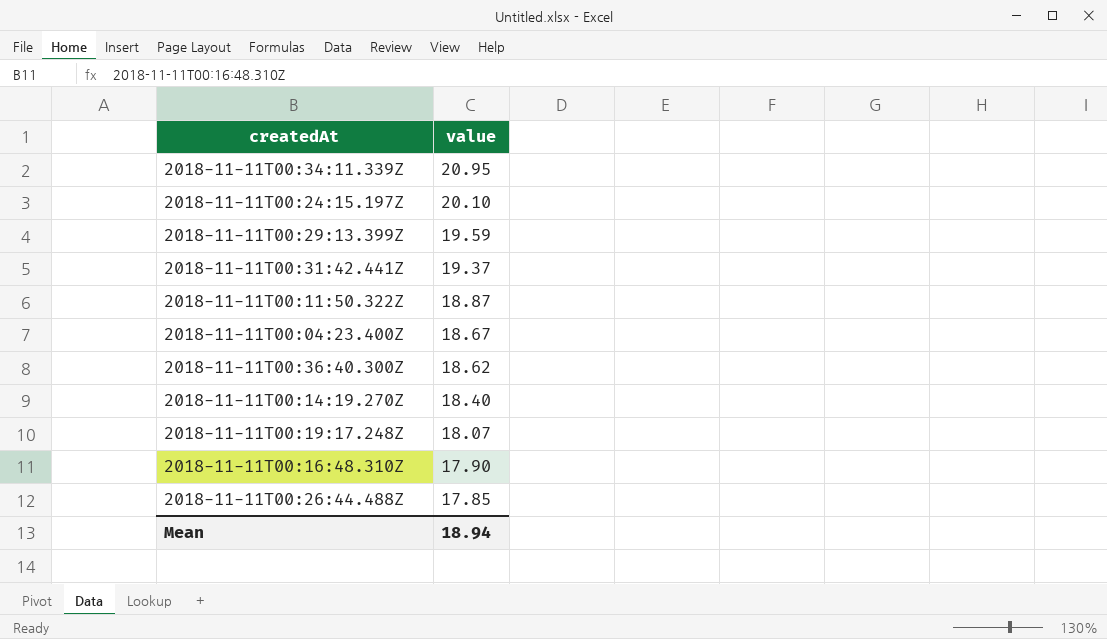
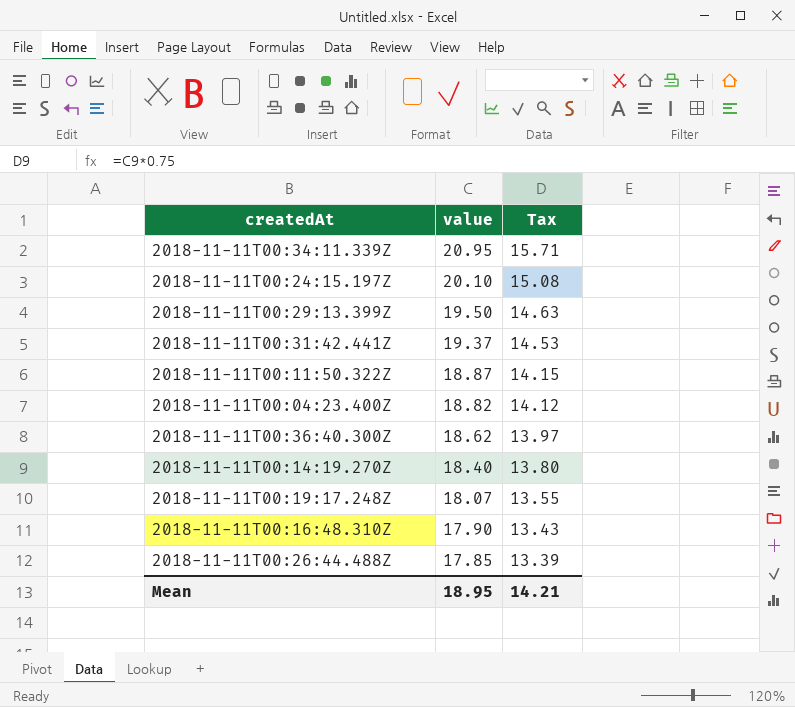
column Tax | formula: none -> [value] * 0.75
2018-11-11T00:29:13.399Z | value: 19.59 -> 19.50
2018-11-11T00:04:23.400Z | value: 18.67 -> 18.82
Mean | value: 18.94 -> 18.95

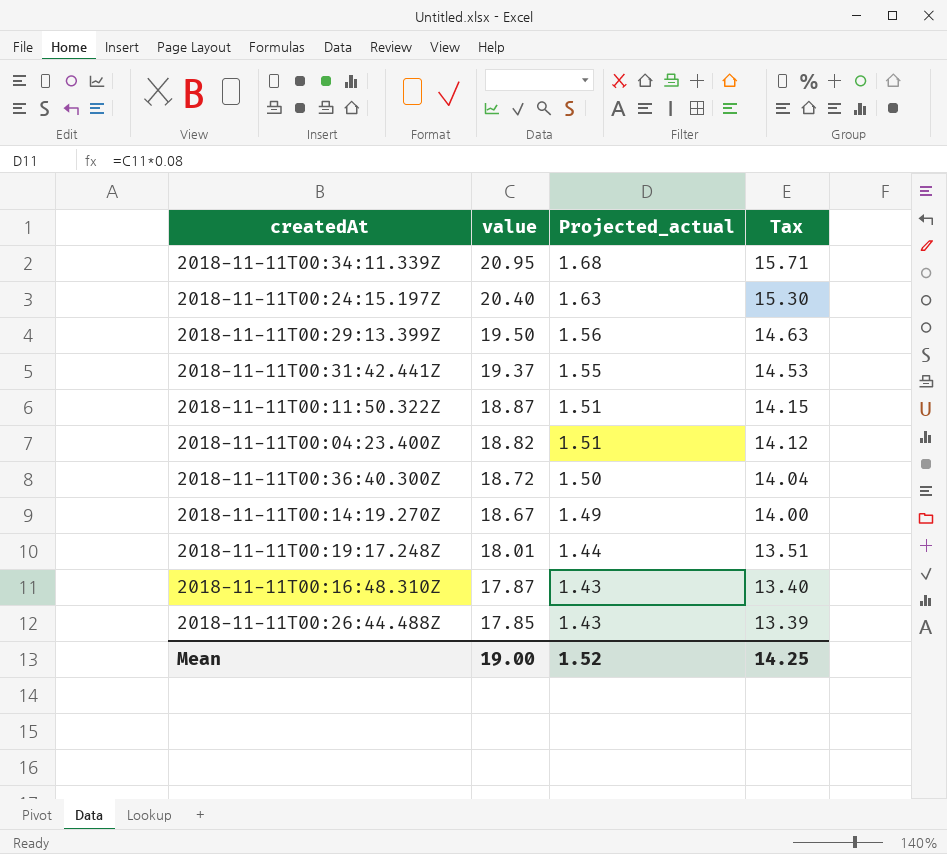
column Projected_actual | formula: none -> [value] * 0.08
2018-11-11T00:24:15.197Z | value: 20.10 -> 20.40
2018-11-11T00:24:15.197Z | Tax: 15.08 -> 15.30
2018-11-11T00:36:40.300Z | value: 18.62 -> 18.72
2018-11-11T00:36:40.300Z | Tax: 13.97 -> 14.04
2018-11-11T00:14:19.270Z | value: 18.40 -> 18.67
2018-11-11T00:14:19.270Z | Tax: 13.80 -> 14.00
2018-11-11T00:19:17.248Z | value: 18.07 -> 18.01
2018-11-11T00:19:17.248Z | Tax: 13.55 -> 13.51
2018-11-11T00:16:48.310Z | value: 17.90 -> 17.87
2018-11-11T00:16:48.310Z | Tax: 13.43 -> 13.40
Mean | value: 18.95 -> 19.00
Mean | Tax: 14.21 -> 14.25

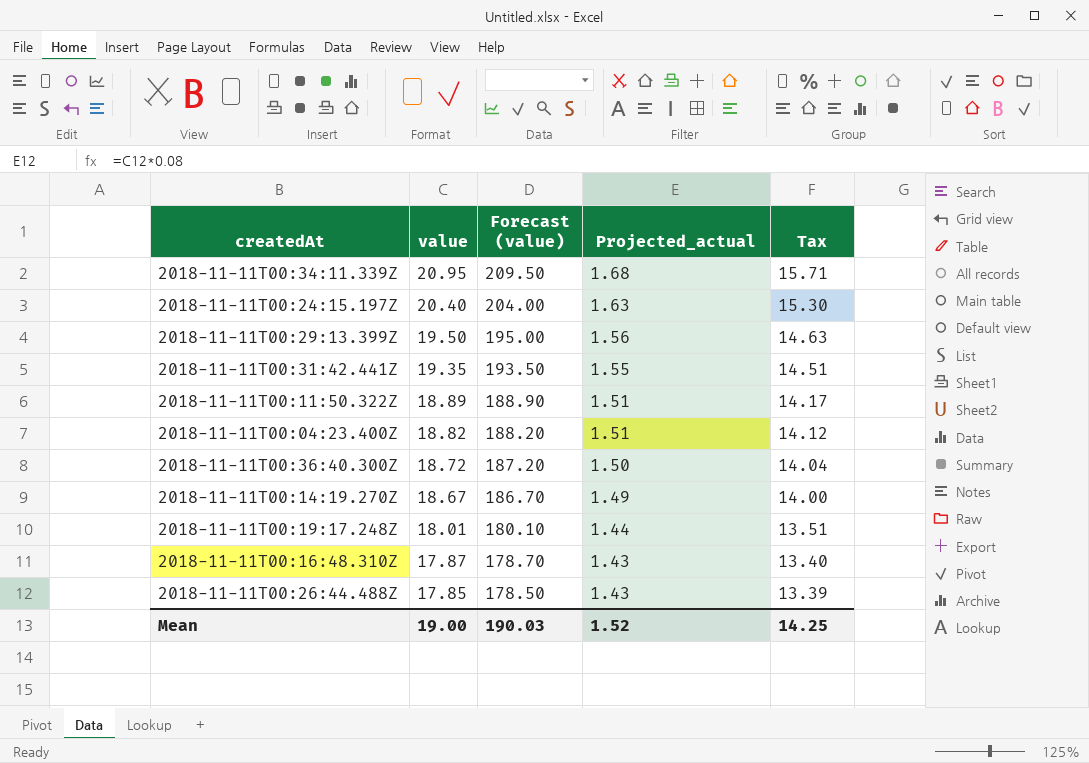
column Forecast (value) | formula: none -> [value] * 10
2018-11-11T00:31:42.441Z | value: 19.37 -> 19.35
2018-11-11T00:31:42.441Z | Tax: 14.53 -> 14.51
2018-11-11T00:11:50.322Z | value: 18.87 -> 18.89
2018-11-11T00:11:50.322Z | Tax: 14.15 -> 14.17

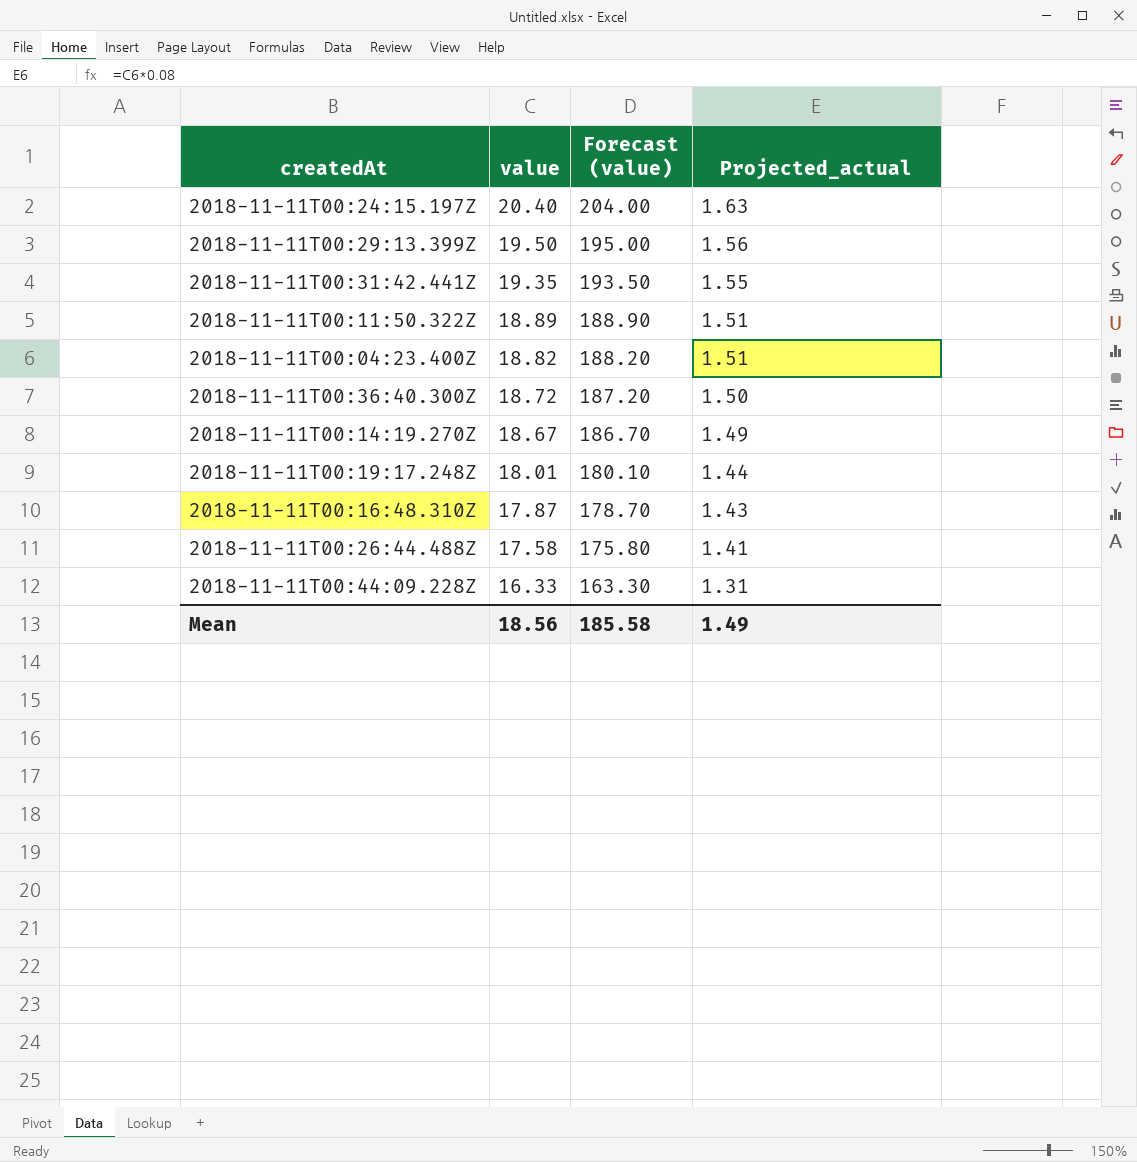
column Tax | formula: [value] * 0.75 -> none
row 2018-11-11T00:34:11.339Z: 20.95 | 209.50 | 1.68 | 15.71 -> none
2018-11-11T00:26:44.488Z | value: 17.85 -> 17.58
2018-11-11T00:26:44.488Z | Forecast (value): 178.50 -> 175.80
2018-11-11T00:26:44.488Z | Projected_actual: 1.43 -> 1.41
row 2018-11-11T00:44:09.228Z: none -> 16.33 | 163.30 | 1.31
Mean | value: 19.00 -> 18.56
Mean | Forecast (value): 190.03 -> 185.58
Mean | Projected_actual: 1.52 -> 1.49

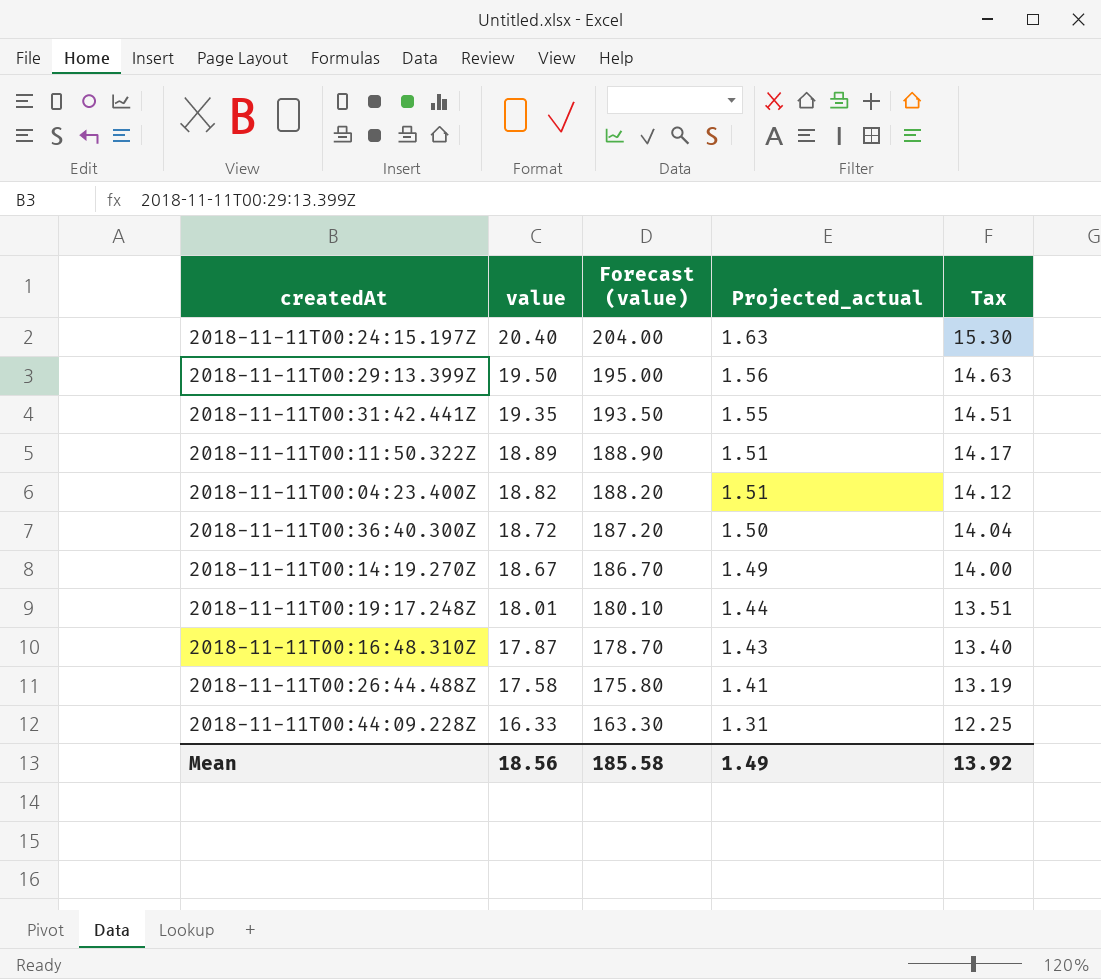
column Tax | formula: none -> [value] * 0.75

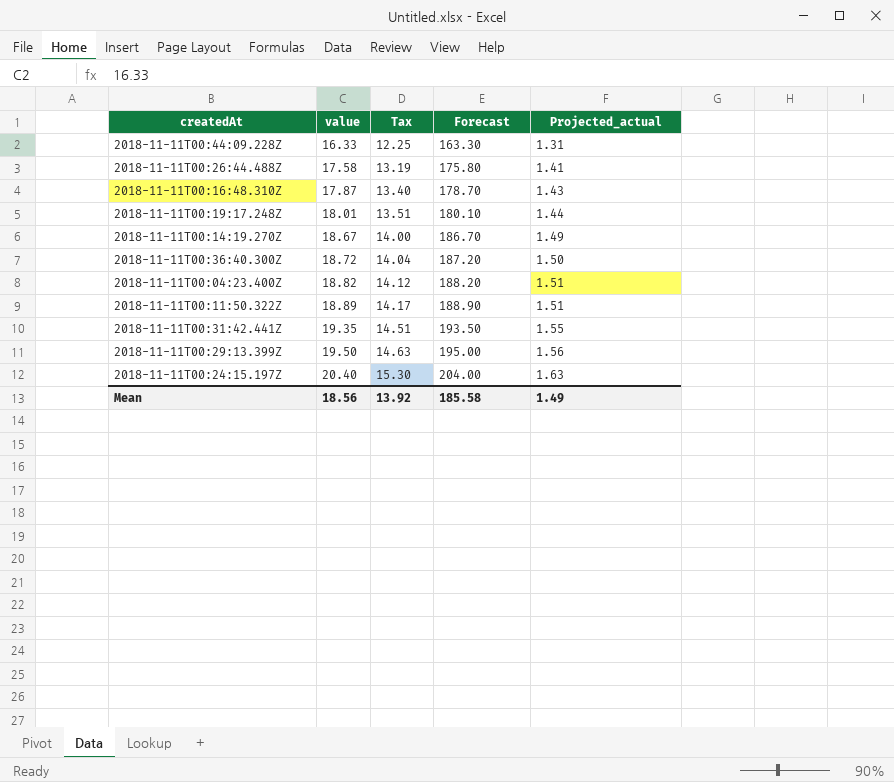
row order: value descending -> value ascending
column Tax | position: 5 -> 3
column name: Forecast (value) -> Forecast

